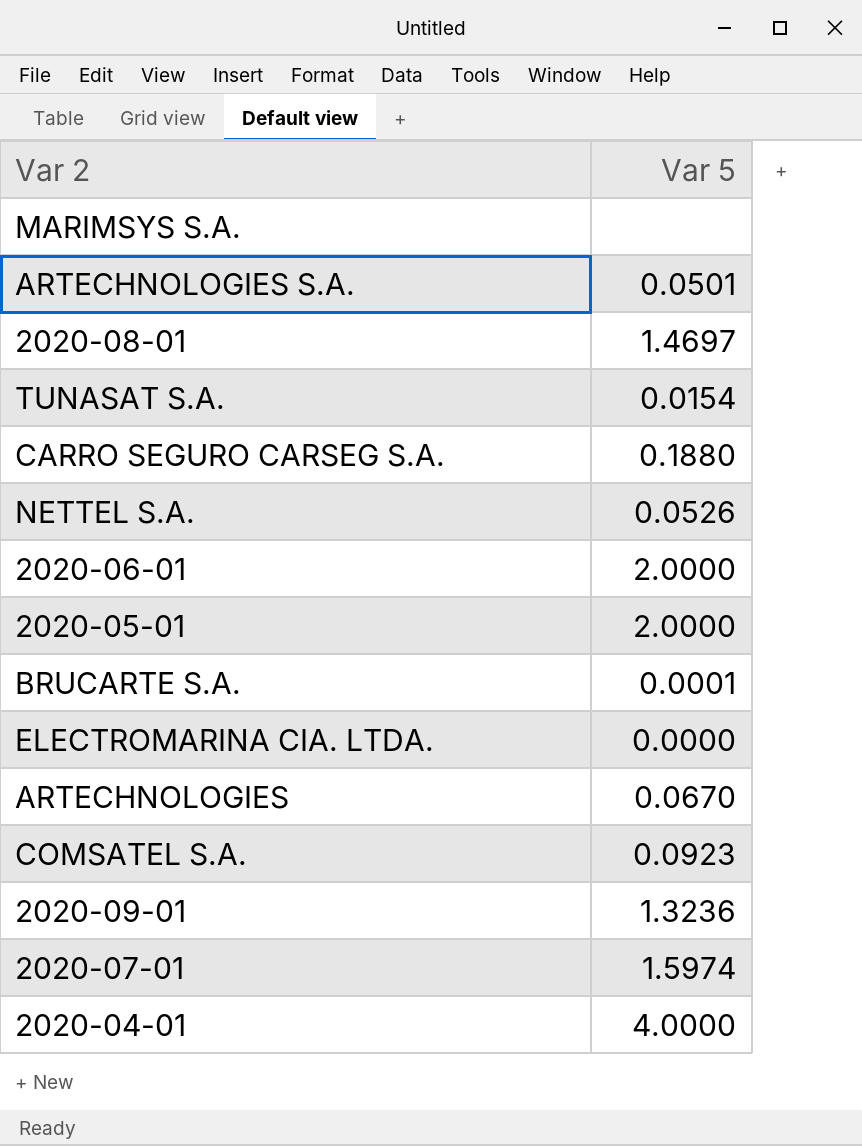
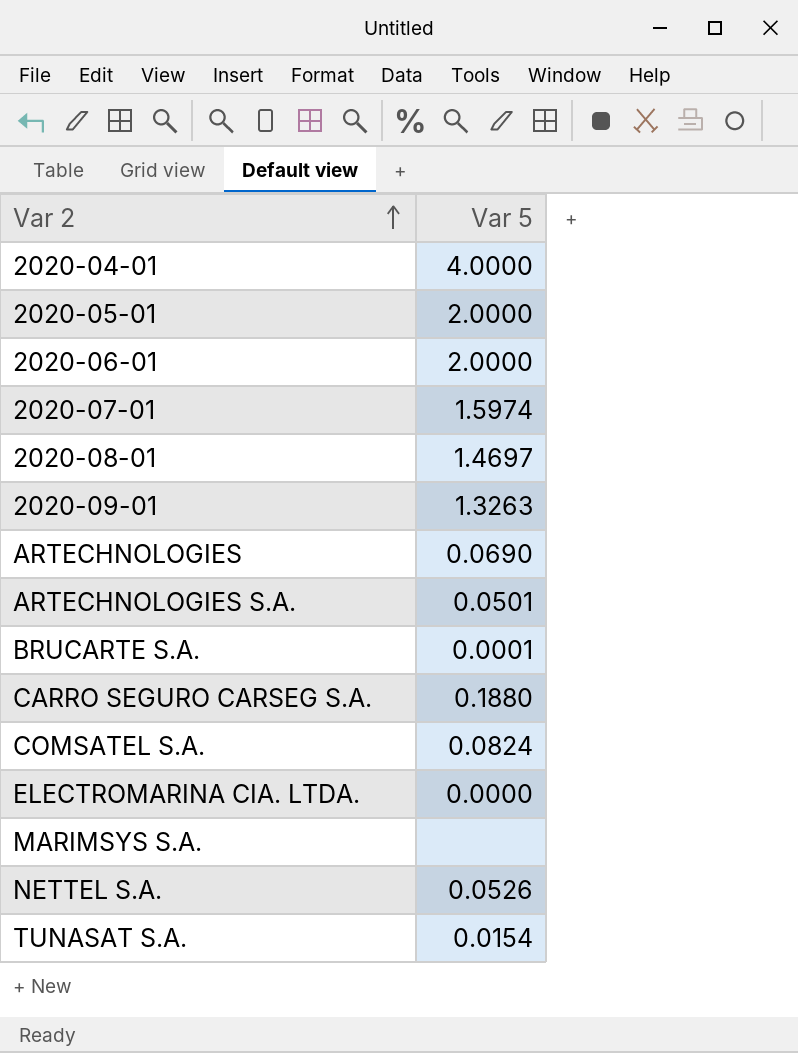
row order: none -> Var 2 ascending
2020-09-01 | Var 5: 1.3236 -> 1.3263
ARTECHNOLOGIES | Var 5: 0.0670 -> 0.0690
COMSATEL S.A. | Var 5: 0.0923 -> 0.0824

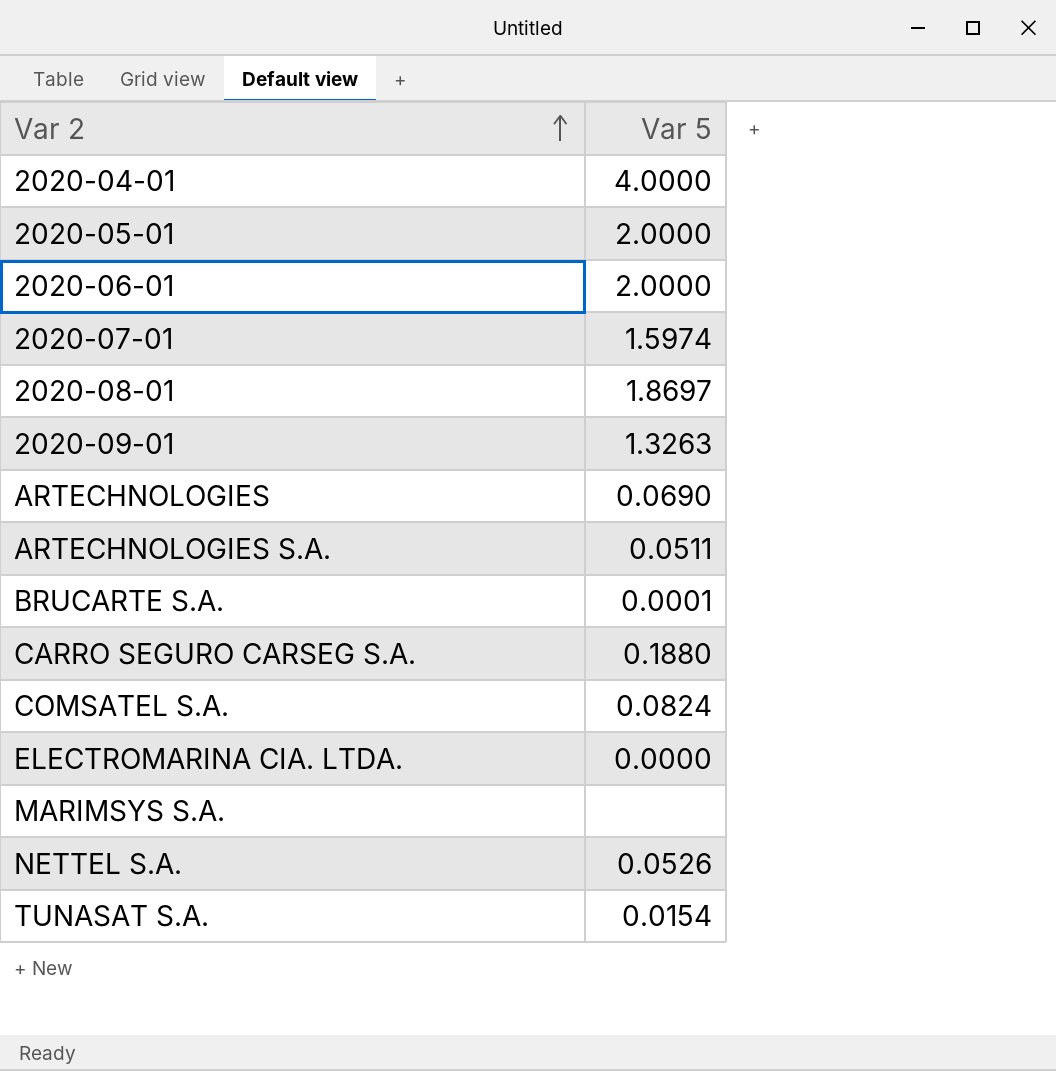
2020-08-01 | Var 5: 1.4697 -> 1.8697
ARTECHNOLOGIES S.A. | Var 5: 0.0501 -> 0.0511

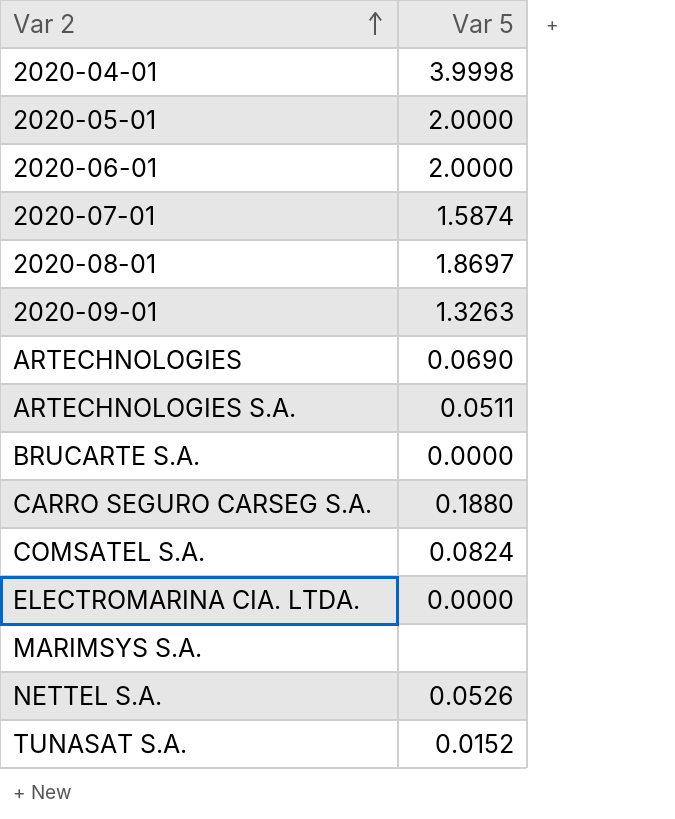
2020-04-01 | Var 5: 4.0000 -> 3.9998
2020-07-01 | Var 5: 1.5974 -> 1.5874
BRUCARTE S.A. | Var 5: 0.0001 -> 0.0000
TUNASAT S.A. | Var 5: 0.0154 -> 0.0152

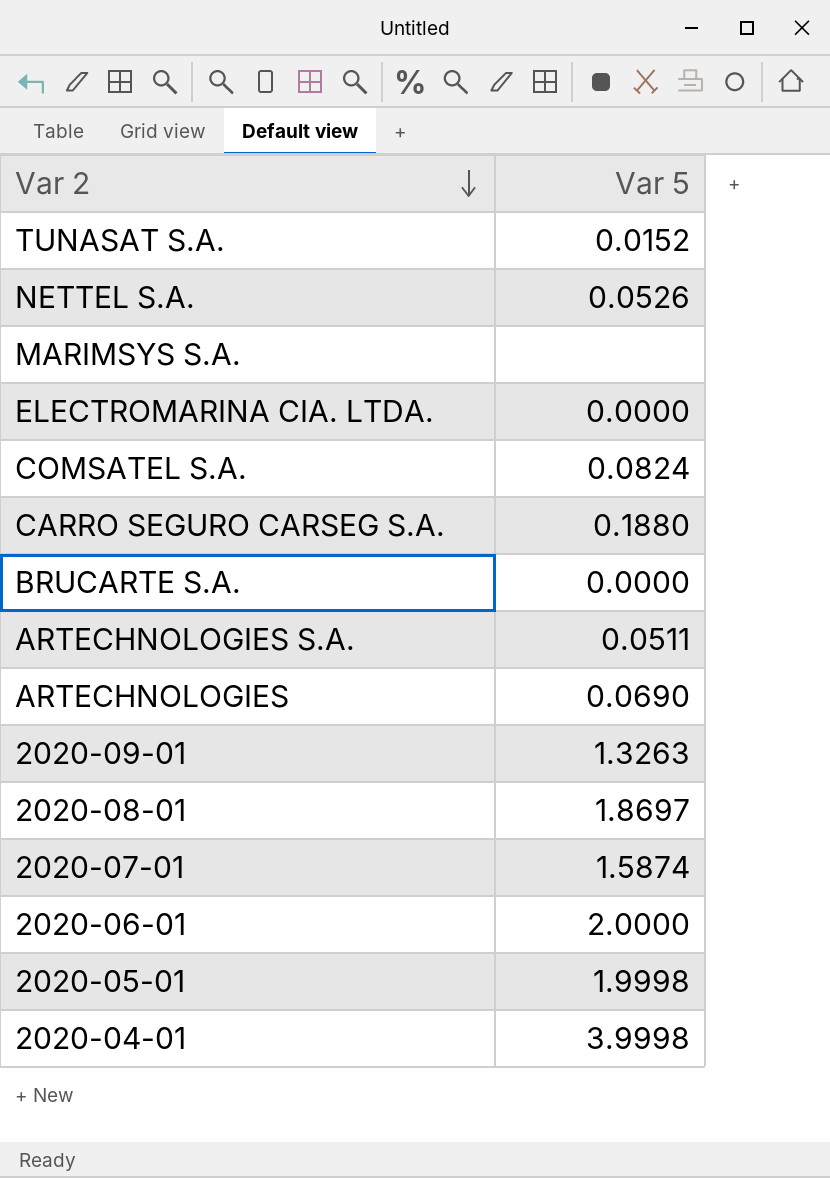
row order: Var 2 ascending -> Var 2 descending
2020-05-01 | Var 5: 2.0000 -> 1.9998

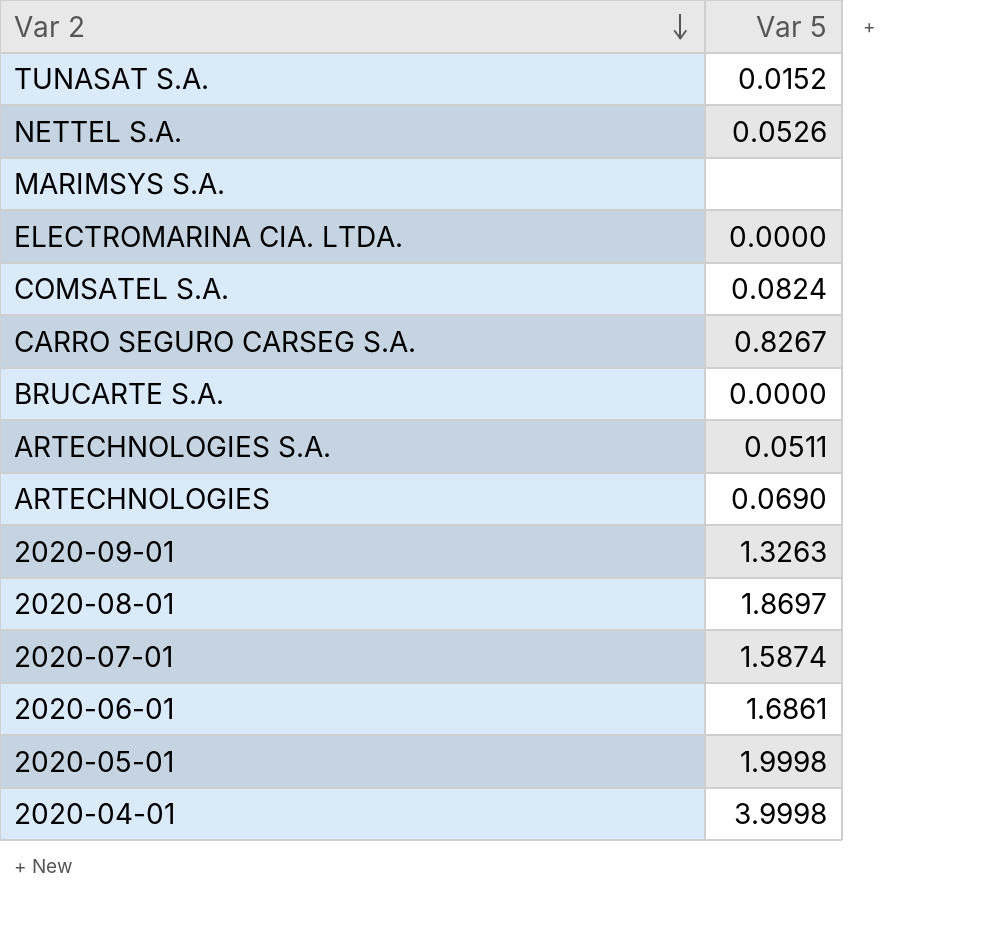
CARRO SEGURO CARSEG S.A. | Var 5: 0.1880 -> 0.8267
2020-06-01 | Var 5: 2.0000 -> 1.6861

